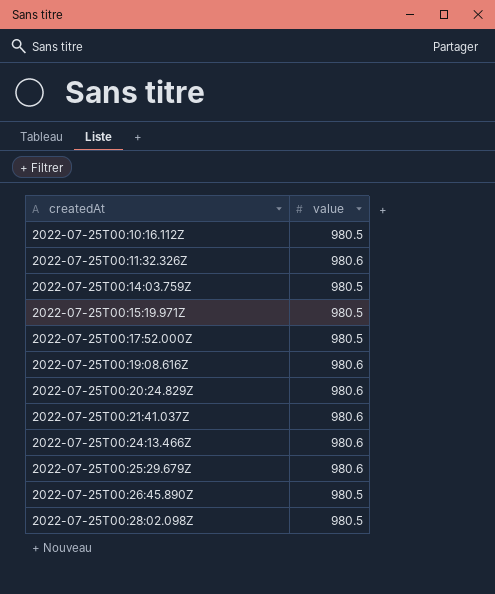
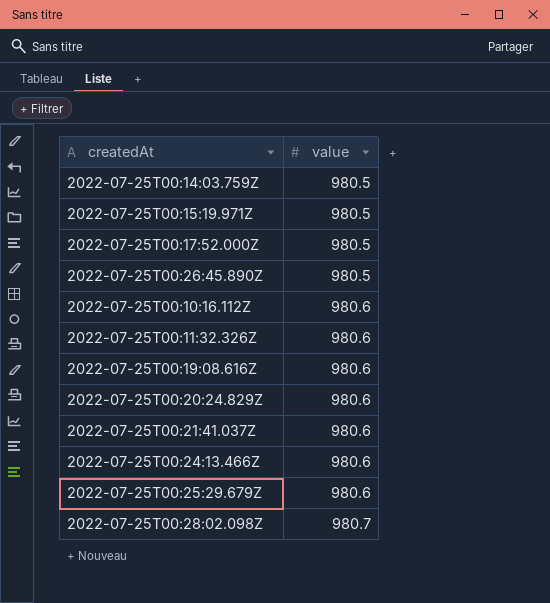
row order: createdAt ascending -> value ascending
2022-07-25T00:10:16.112Z | value: 980.5 -> 980.6
2022-07-25T00:28:02.098Z | value: 980.5 -> 980.7

